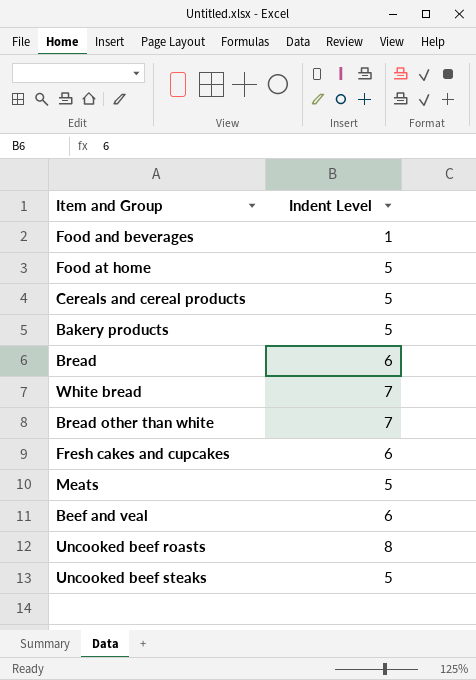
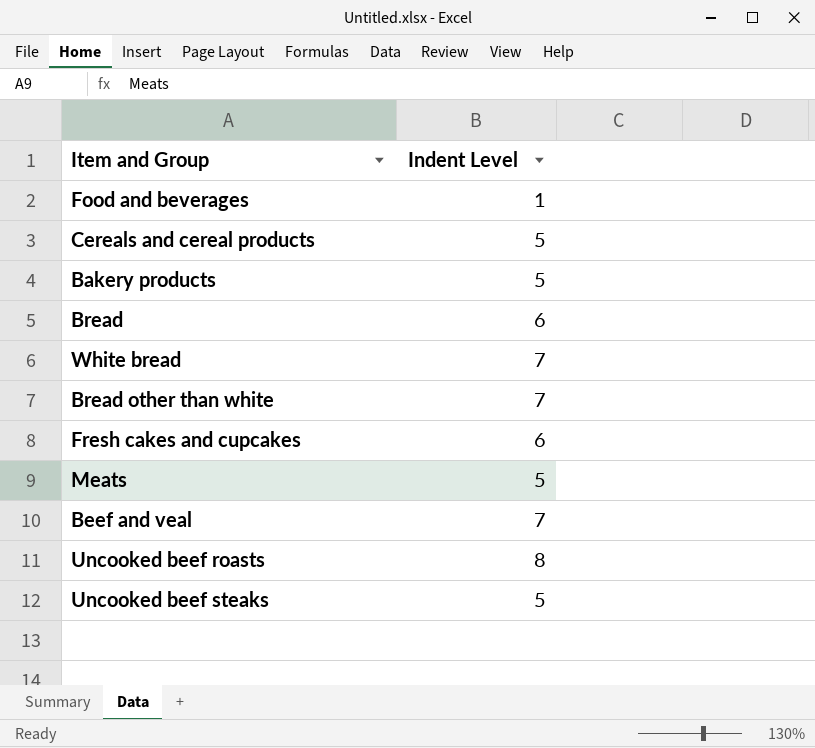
row Food at home: 5 -> none
Beef and veal | Indent Level: 6 -> 7

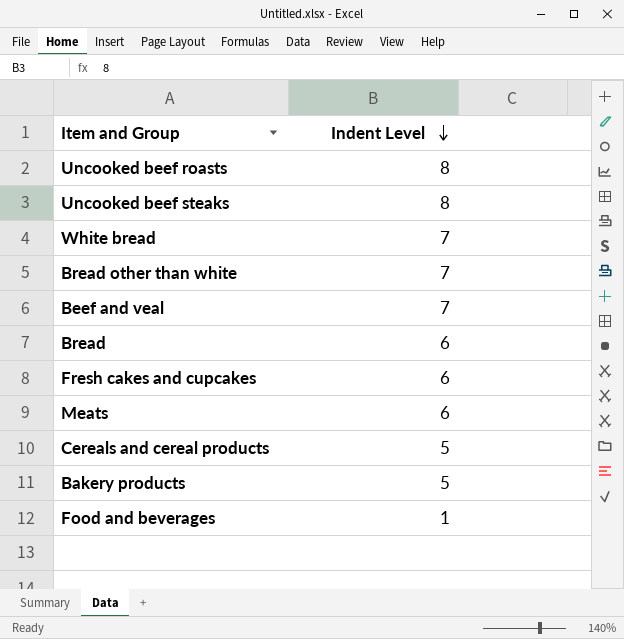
row order: none -> Indent Level descending
Uncooked beef steaks | Indent Level: 5 -> 8
Meats | Indent Level: 5 -> 6

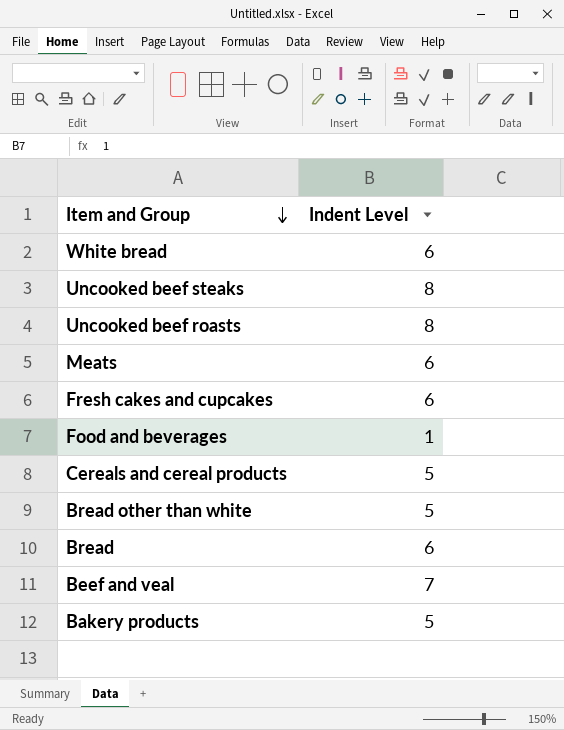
row order: Indent Level descending -> Item and Group descending
White bread | Indent Level: 7 -> 6
Bread other than white | Indent Level: 7 -> 5

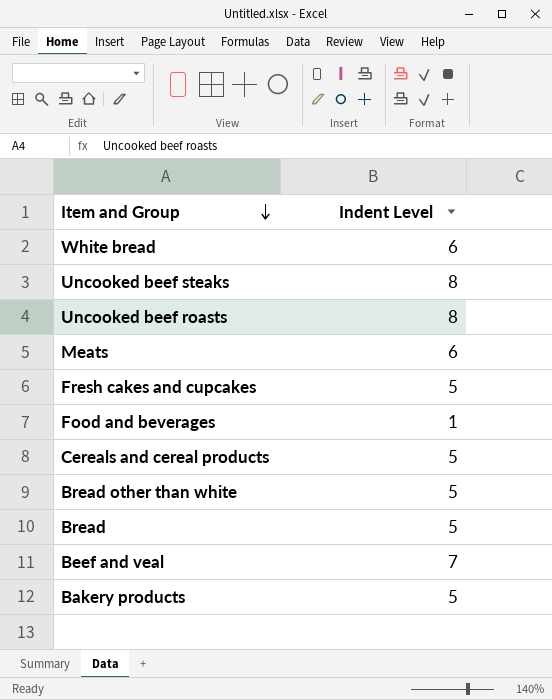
Fresh cakes and cupcakes | Indent Level: 6 -> 5
Bread | Indent Level: 6 -> 5

